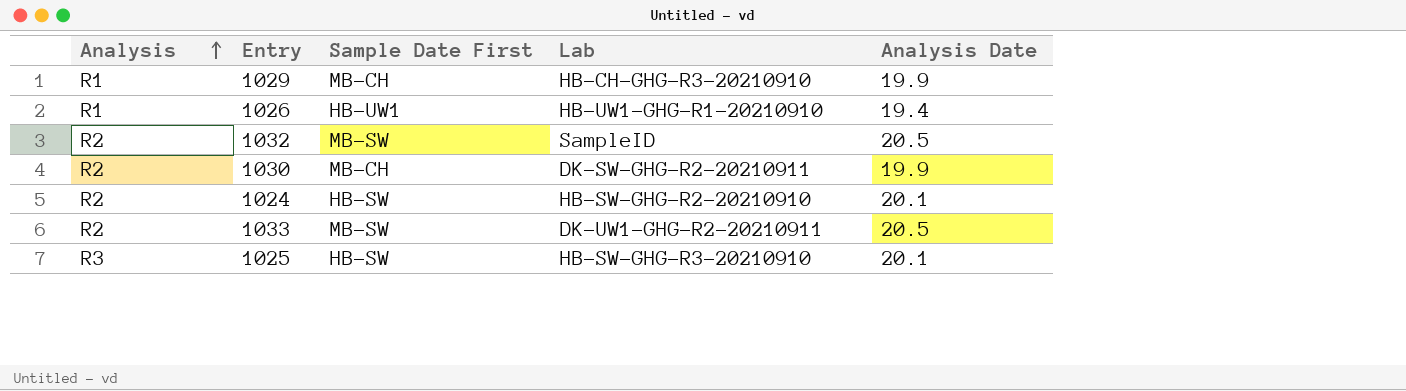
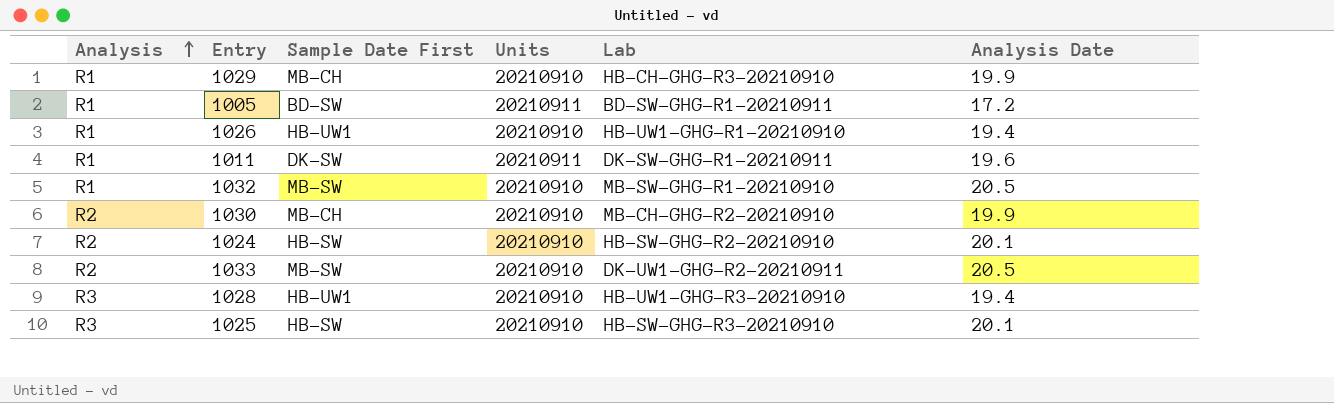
column Units | position: none -> 4
row 1005: none -> R1 | BD-SW | 20210911 | BD-SW-GHG-R1-20210911 | 17.2
row 1011: none -> R1 | DK-SW | 20210911 | DK-SW-GHG-R1-20210911 | 19.6
1032 | Analysis: R2 -> R1
1032 | Lab: SampleID -> MB-SW-GHG-R1-20210910
1030 | Lab: DK-SW-GHG-R2-20210911 -> MB-CH-GHG-R2-20210910
row 1028: none -> R3 | HB-UW1 | 20210910 | HB-UW1-GHG-R3-20210910 | 19.4

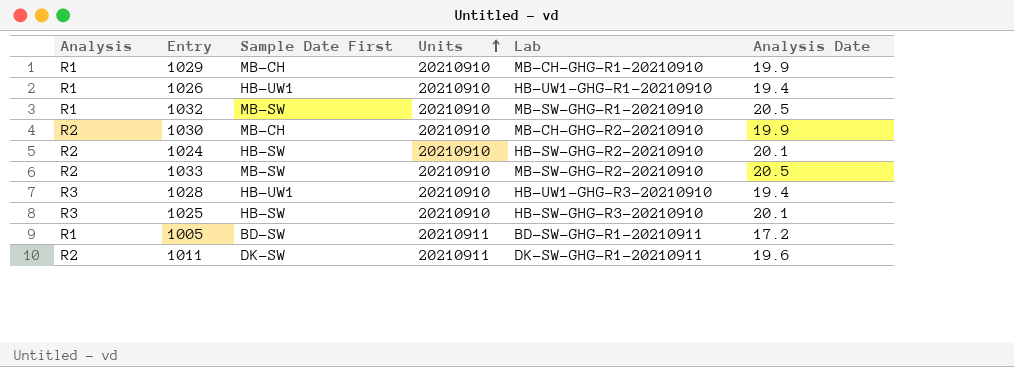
row order: Analysis ascending -> Units ascending
1029 | Lab: HB-CH-GHG-R3-20210910 -> MB-CH-GHG-R1-20210910
1033 | Lab: DK-UW1-GHG-R2-20210911 -> MB-SW-GHG-R2-20210910
1011 | Analysis: R1 -> R2

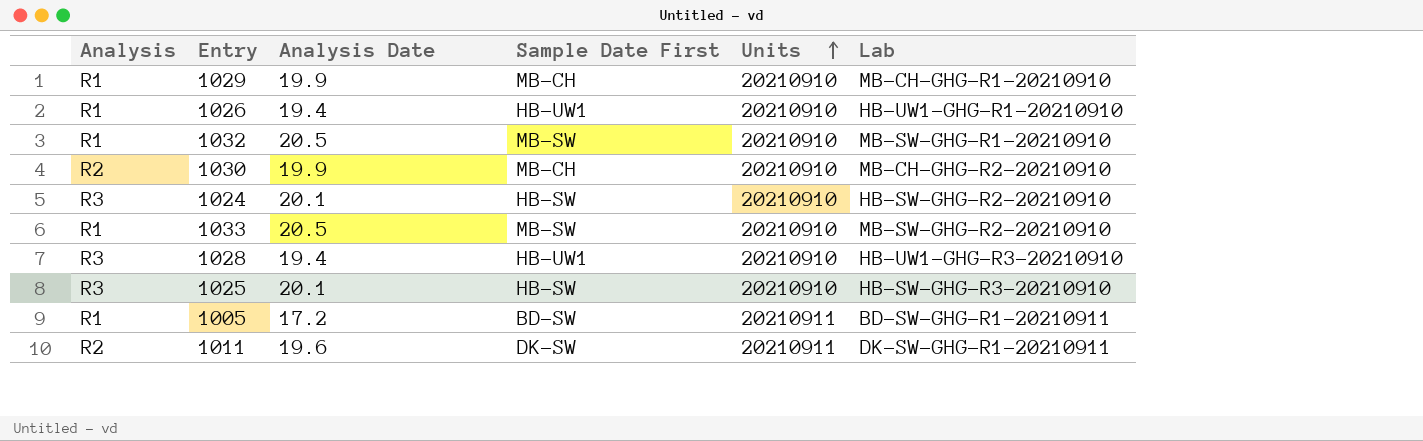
column Analysis Date | position: 6 -> 3
1024 | Analysis: R2 -> R3
1033 | Analysis: R2 -> R1

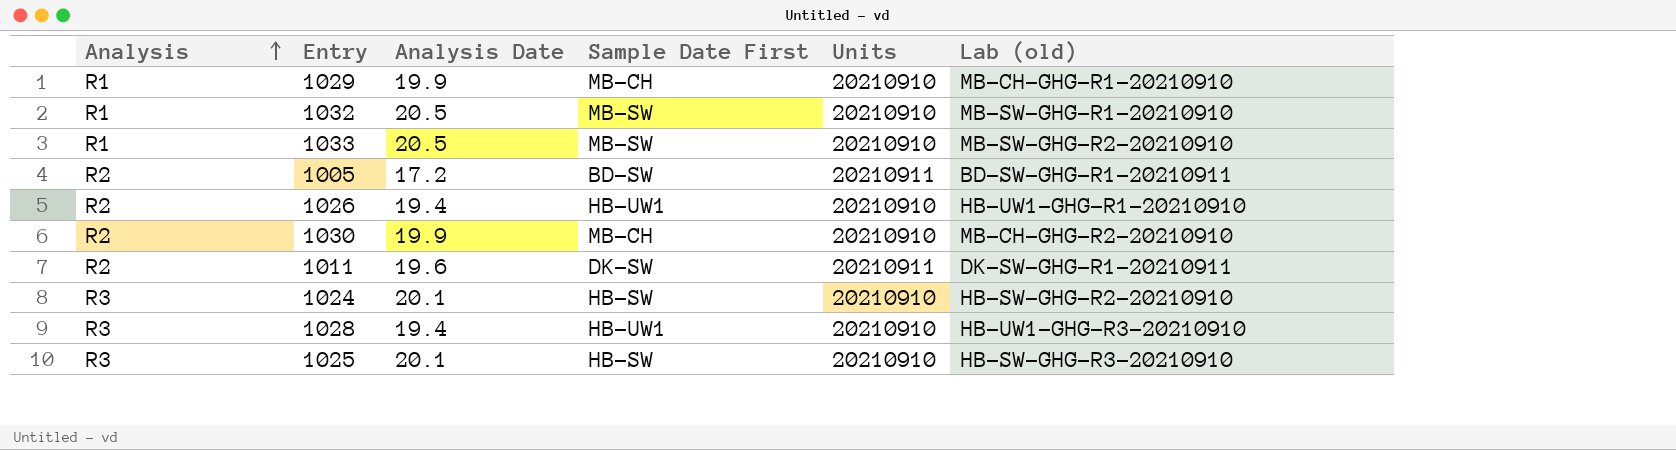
row order: Units ascending -> Analysis ascending
column name: Lab -> Lab (old)
1005 | Analysis: R1 -> R2
1026 | Analysis: R1 -> R2

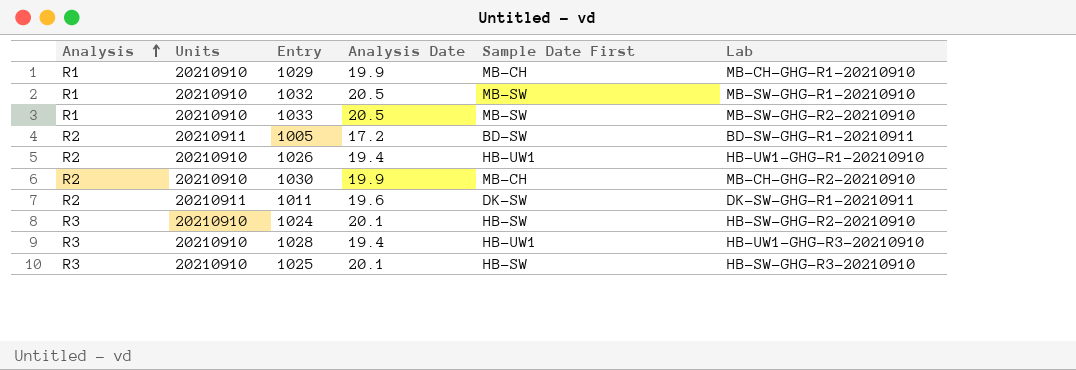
column Units | position: 5 -> 2
column name: Lab (old) -> Lab

